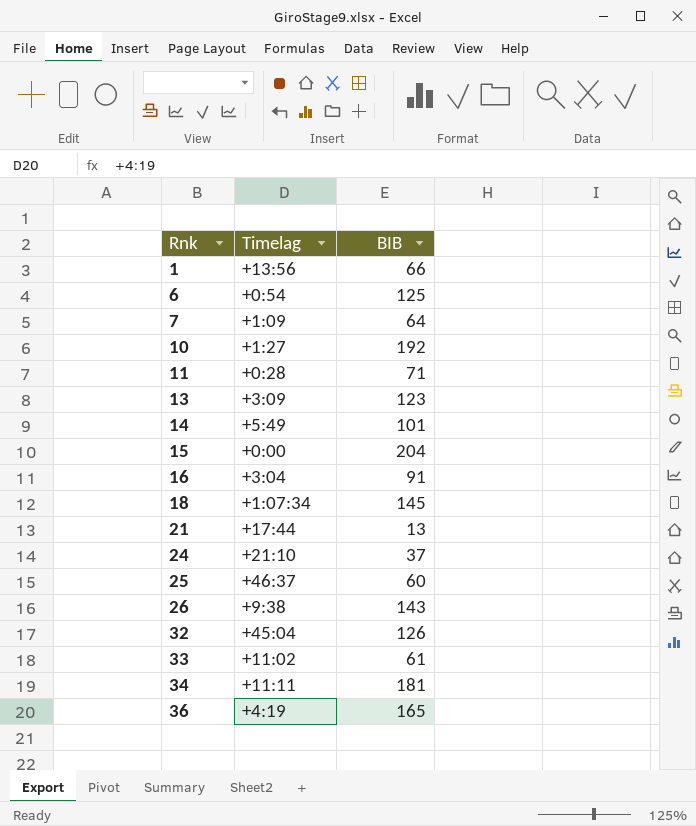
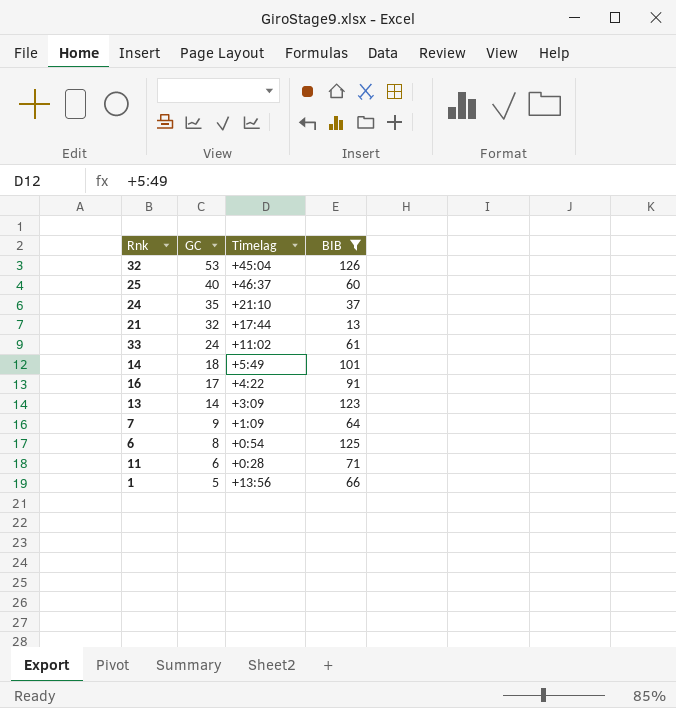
filter: none -> BIB <= 126
row order: Rnk ascending -> GC descending
column GC | position: none -> 2
16 | Timelag: +3:04 -> +4:22

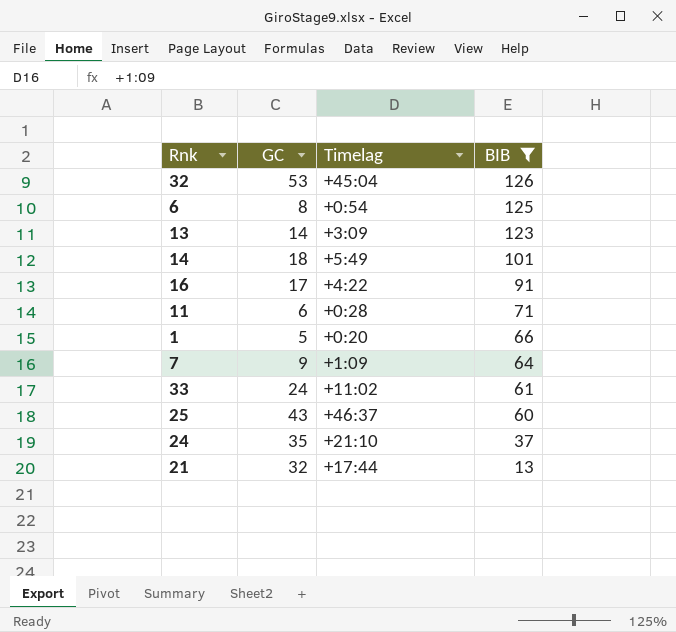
row order: GC descending -> BIB descending
1 | Timelag: +13:56 -> +0:20
25 | GC: 40 -> 43

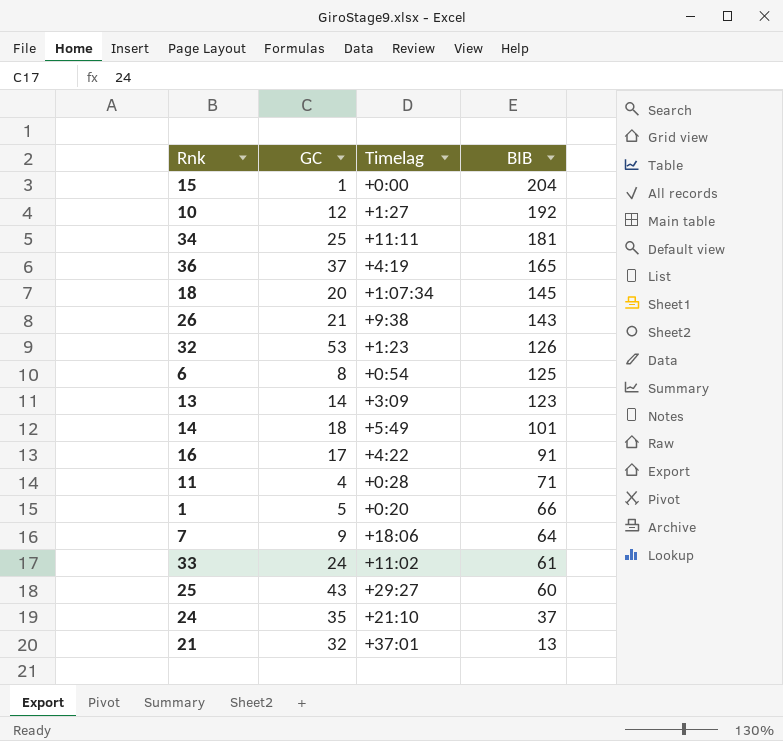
filter: BIB <= 126 -> none
32 | Timelag: +45:04 -> +1:23
11 | GC: 6 -> 4
7 | Timelag: +1:09 -> +18:06
25 | Timelag: +46:37 -> +29:27
21 | Timelag: +17:44 -> +37:01

